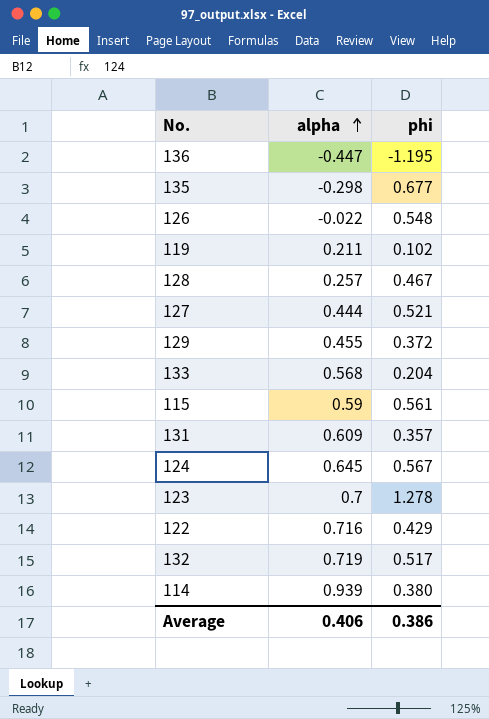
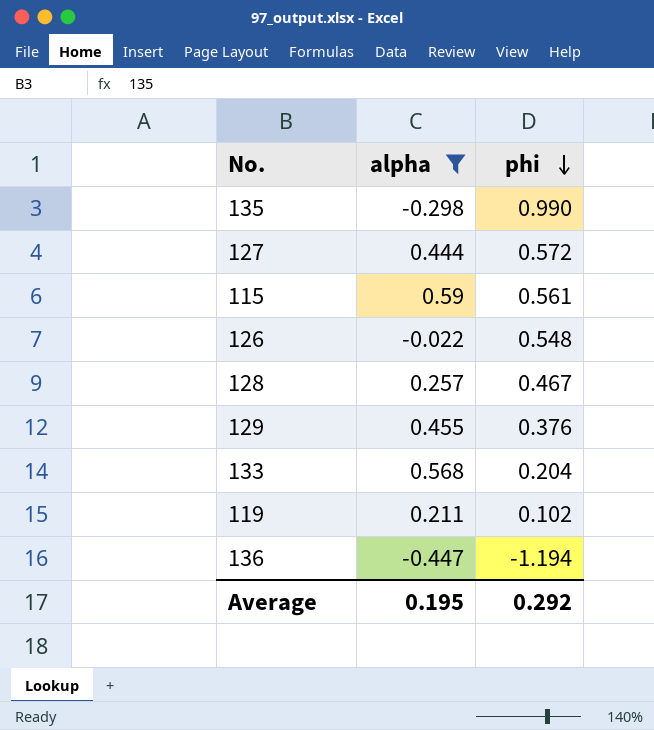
filter: none -> alpha <= 0.59
row order: alpha ascending -> phi descending
135 | phi: 0.677 -> 0.990
127 | phi: 0.521 -> 0.572
129 | phi: 0.372 -> 0.376
136 | phi: -1.195 -> -1.194
Average | alpha: 0.406 -> 0.195
Average | phi: 0.386 -> 0.292

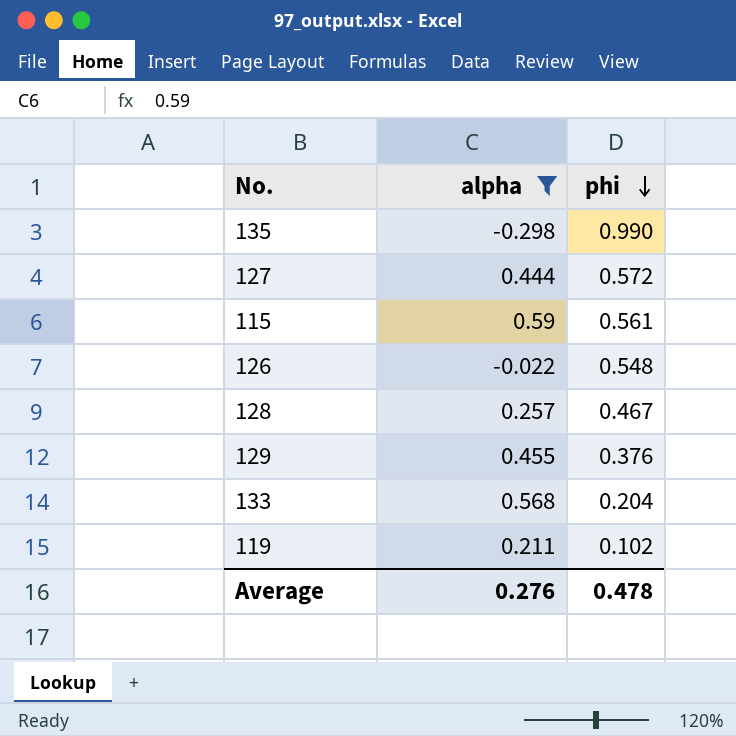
row 136: -0.447 | -1.194 -> none
Average | alpha: 0.195 -> 0.276
Average | phi: 0.292 -> 0.478

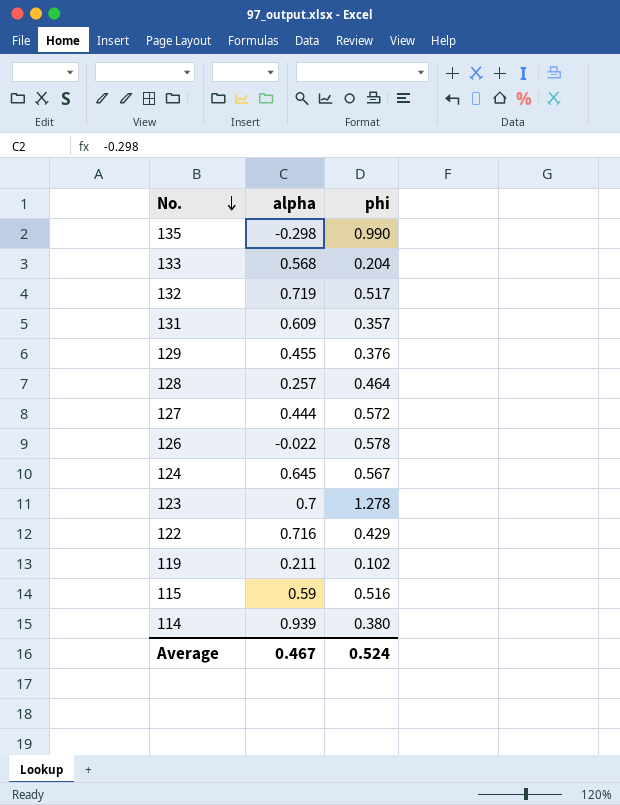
filter: alpha <= 0.59 -> none
row order: phi descending -> No. descending
128 | phi: 0.467 -> 0.464
126 | phi: 0.548 -> 0.578
115 | phi: 0.561 -> 0.516
Average | alpha: 0.276 -> 0.467
Average | phi: 0.478 -> 0.524

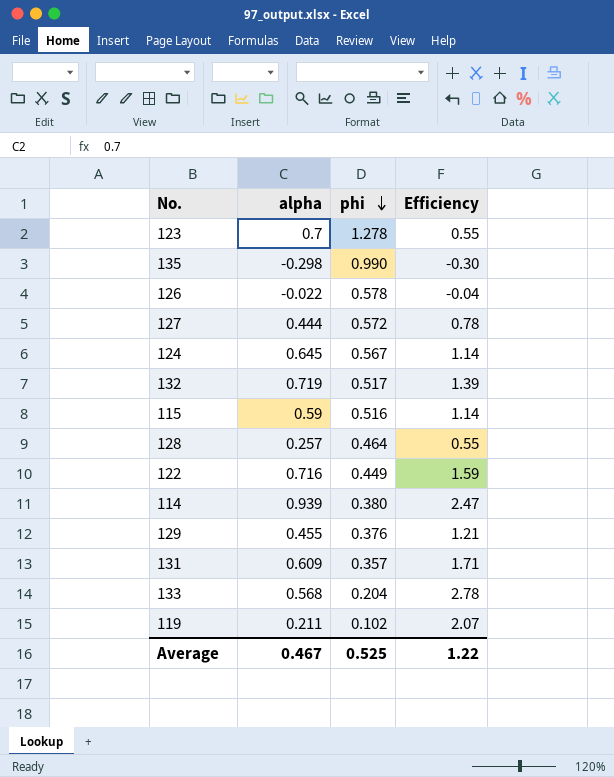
row order: No. descending -> phi descending
column Efficiency | formula: none -> [alpha] / [phi]
122 | phi: 0.429 -> 0.449
Average | phi: 0.524 -> 0.525

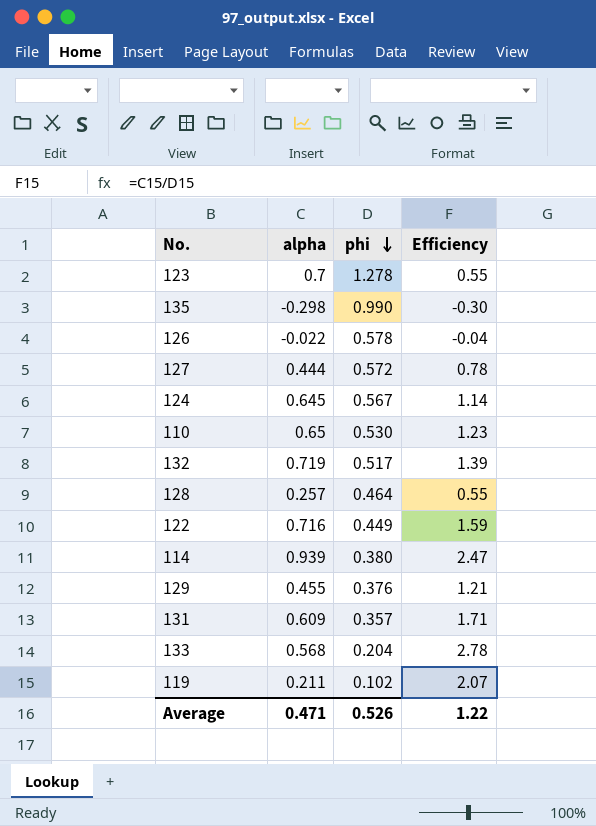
row 115: 0.59 | 0.516 | 1.14 -> none
row 110: none -> 0.65 | 0.530 | 1.23
Average | alpha: 0.467 -> 0.471
Average | phi: 0.525 -> 0.526

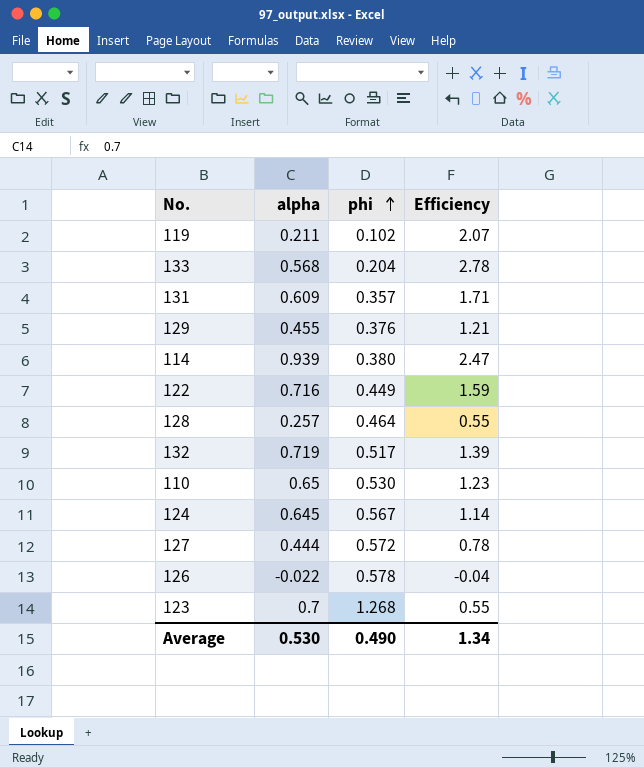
row order: phi descending -> phi ascending
row 135: -0.298 | 0.990 | -0.30 -> none
123 | phi: 1.278 -> 1.268
Average | alpha: 0.471 -> 0.530
Average | phi: 0.526 -> 0.490
Average | Efficiency: 1.22 -> 1.34

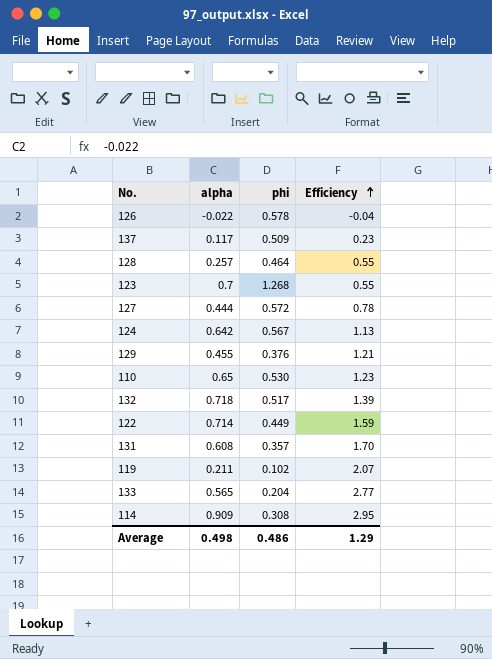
row order: phi ascending -> Efficiency ascending
row 137: none -> 0.117 | 0.509 | 0.23
124 | alpha: 0.645 -> 0.642
124 | Efficiency: 1.14 -> 1.13
132 | alpha: 0.719 -> 0.718
122 | alpha: 0.716 -> 0.714
131 | alpha: 0.609 -> 0.608
131 | Efficiency: 1.71 -> 1.70
133 | alpha: 0.568 -> 0.565
133 | Efficiency: 2.78 -> 2.77
114 | alpha: 0.939 -> 0.909
114 | phi: 0.380 -> 0.308
114 | Efficiency: 2.47 -> 2.95
Average | alpha: 0.530 -> 0.498
Average | phi: 0.490 -> 0.486
Average | Efficiency: 1.34 -> 1.29

